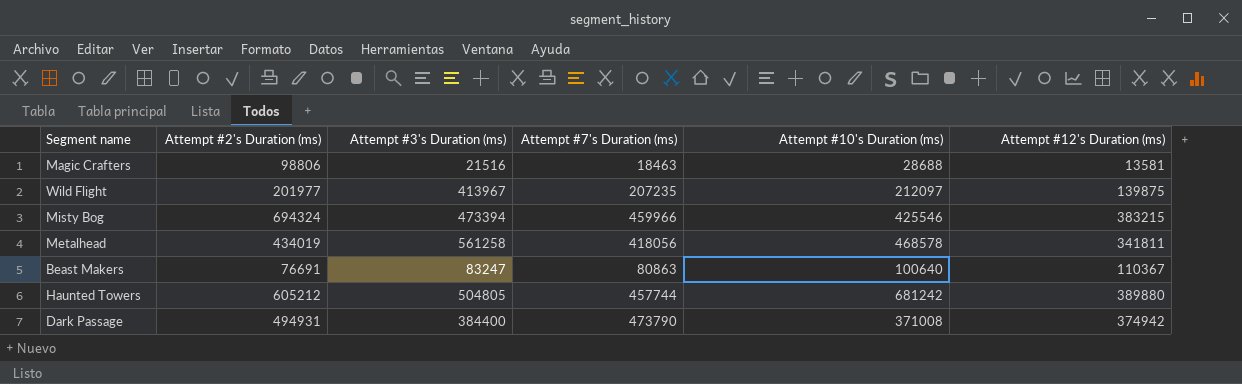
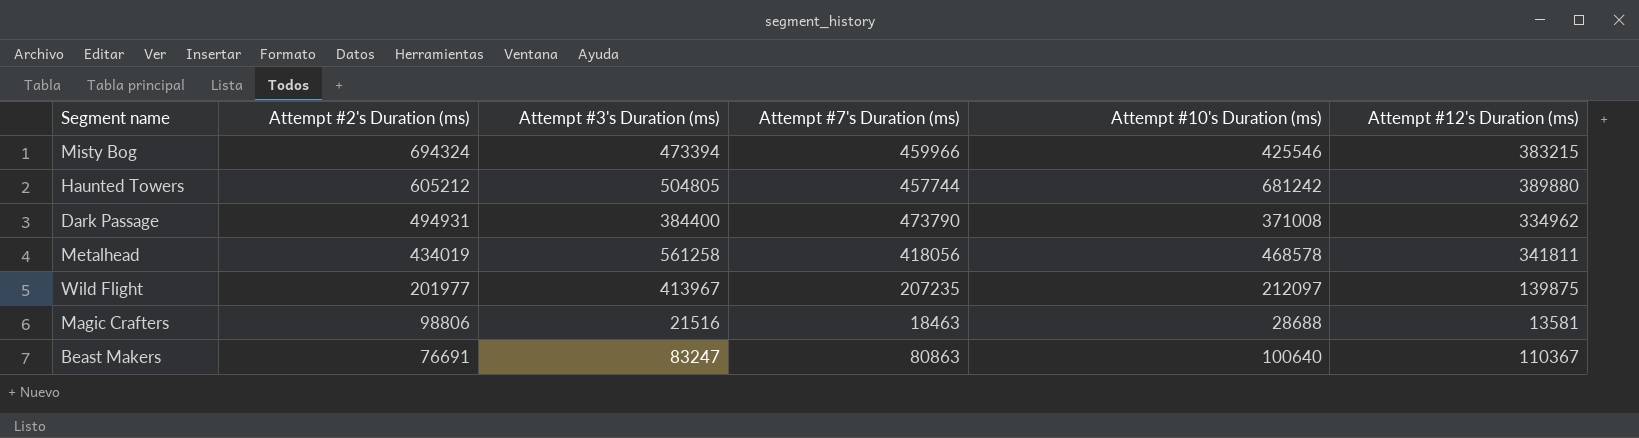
row order: none -> Attempt #2's Duration (ms) descending
Dark Passage | Attempt #12's Duration (ms): 374942 -> 334962

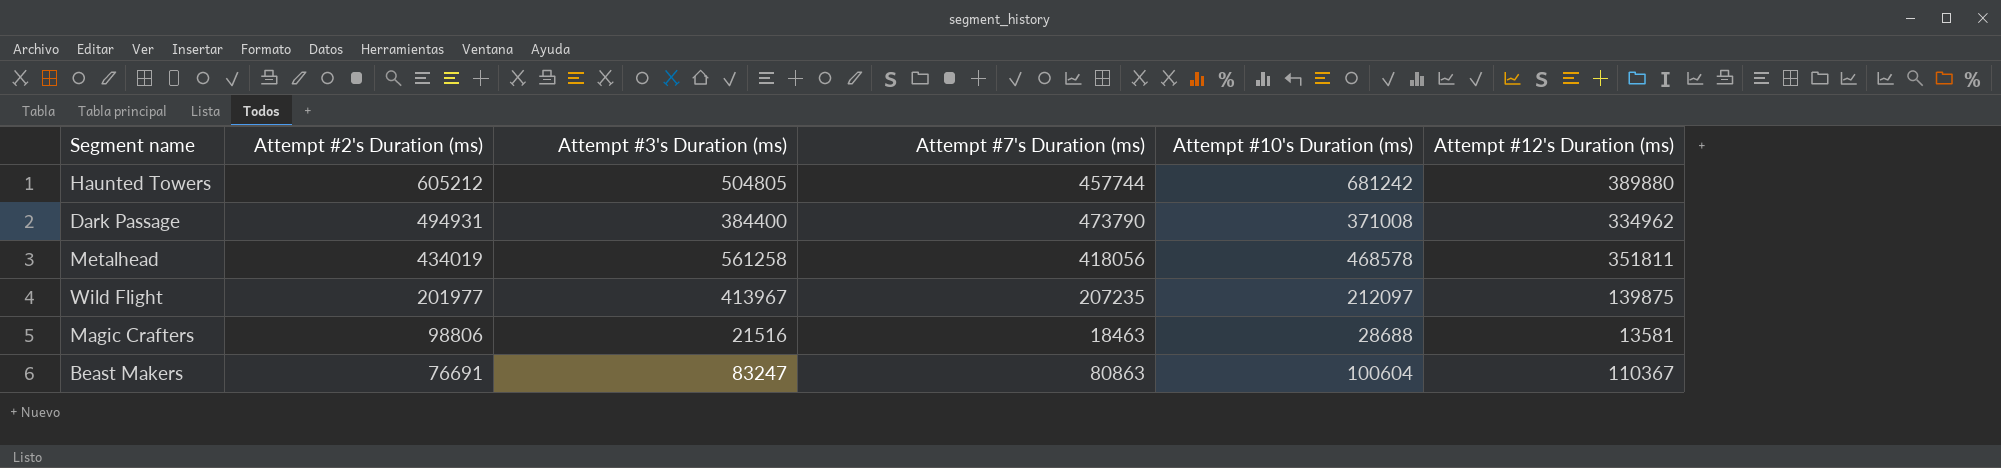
row Misty Bog: 694324 | 473394 | 459966 | 425546 | 383215 -> none
Metalhead | Attempt #12's Duration (ms): 341811 -> 351811
Beast Makers | Attempt #10's Duration (ms): 100640 -> 100604

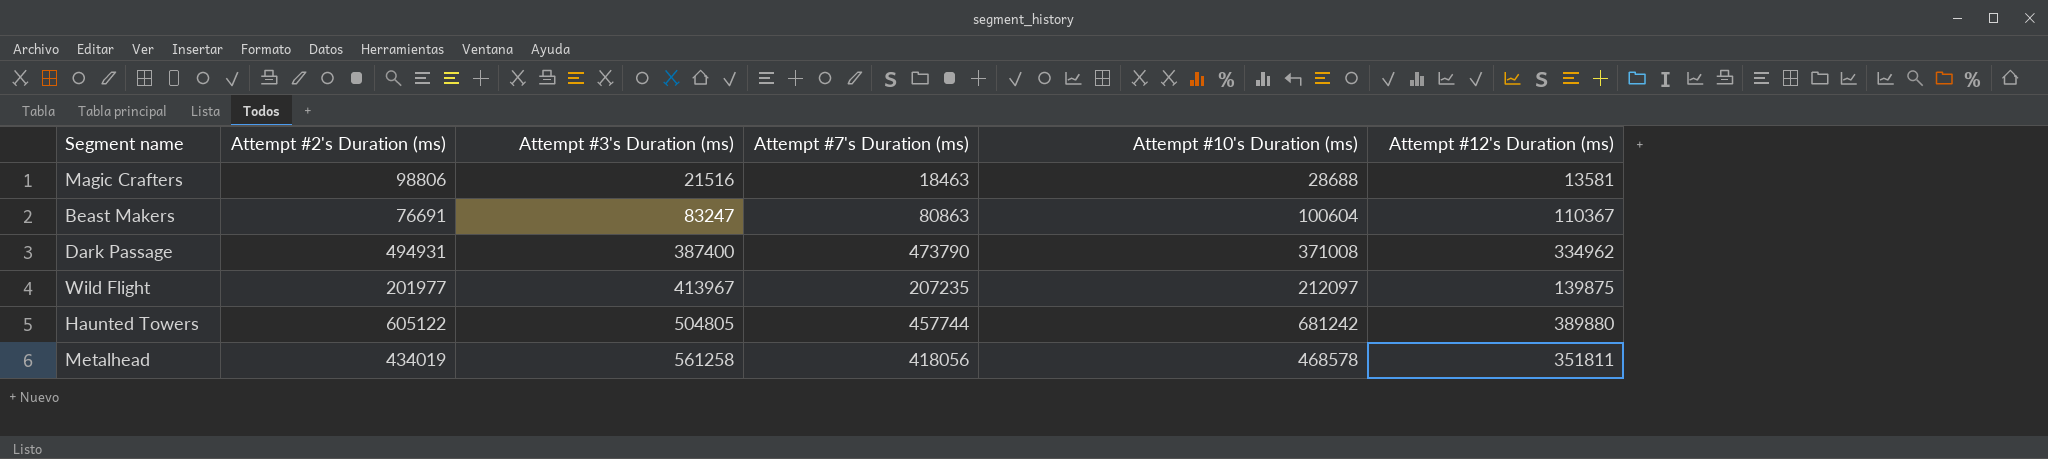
row order: Attempt #2's Duration (ms) descending -> Attempt #3's Duration (ms) ascending
Dark Passage | Attempt #3's Duration (ms): 384400 -> 387400
Haunted Towers | Attempt #2's Duration (ms): 605212 -> 605122

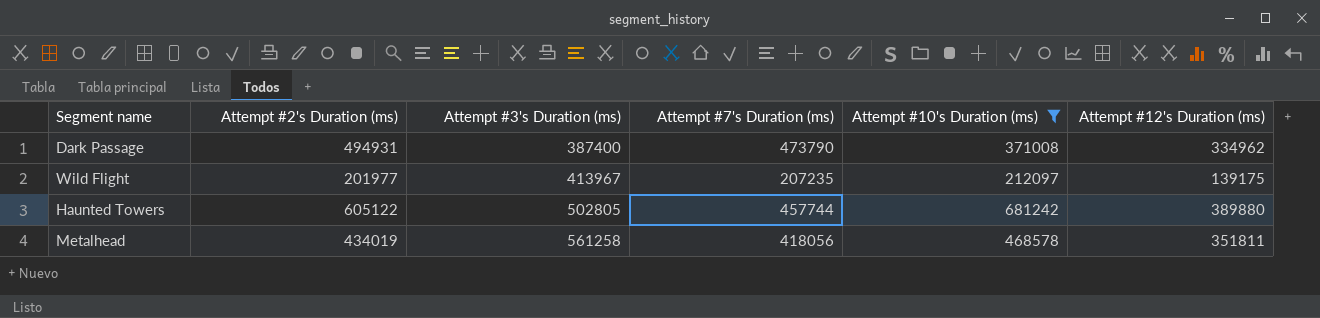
filter: none -> Attempt #10's Duration (ms) >= 212097
Wild Flight | Attempt #12's Duration (ms): 139875 -> 139175
Haunted Towers | Attempt #3's Duration (ms): 504805 -> 502805

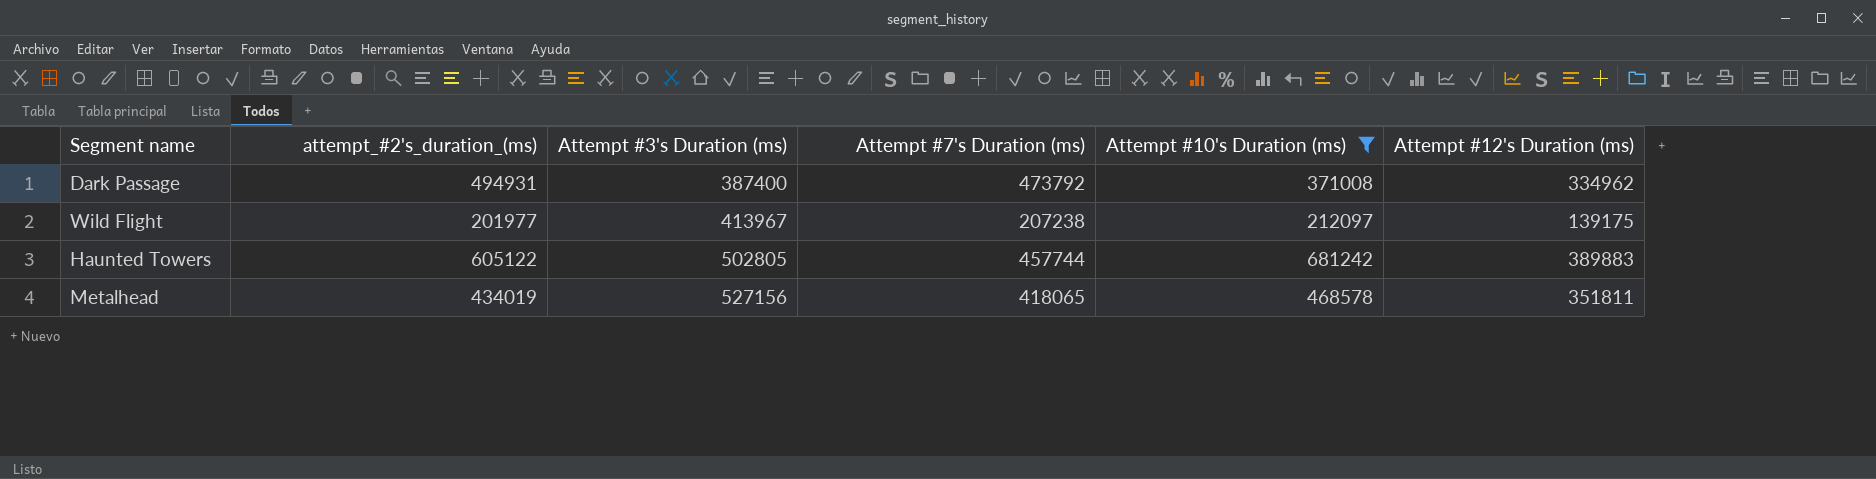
column name: Attempt #2's Duration (ms) -> attempt_#2's_duration_(ms)
Dark Passage | Attempt #7's Duration (ms): 473790 -> 473792
Wild Flight | Attempt #7's Duration (ms): 207235 -> 207238
Haunted Towers | Attempt #12's Duration (ms): 389880 -> 389883
Metalhead | Attempt #3's Duration (ms): 561258 -> 527156
Metalhead | Attempt #7's Duration (ms): 418056 -> 418065

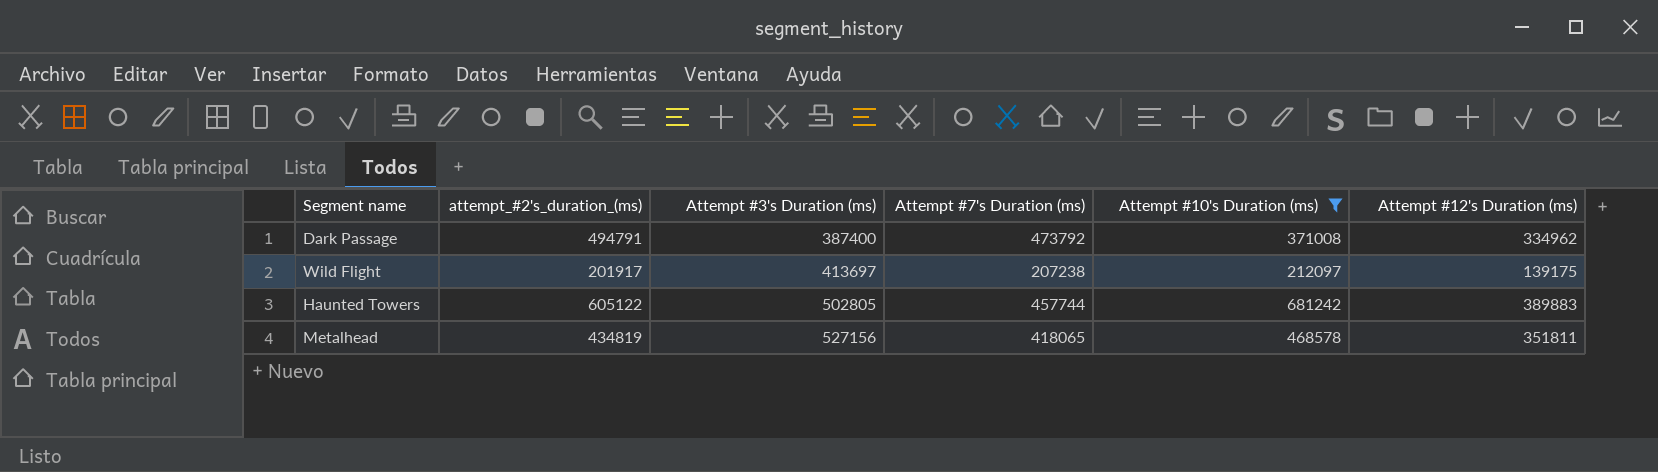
Dark Passage | attempt_#2's_duration_(ms): 494931 -> 494791
Wild Flight | attempt_#2's_duration_(ms): 201977 -> 201917
Wild Flight | Attempt #3's Duration (ms): 413967 -> 413697
Metalhead | attempt_#2's_duration_(ms): 434019 -> 434819

